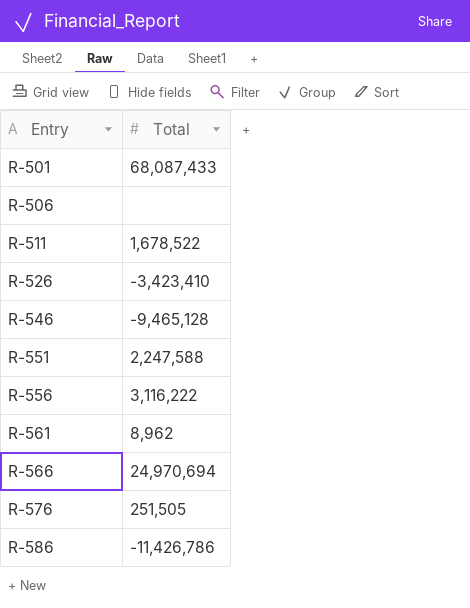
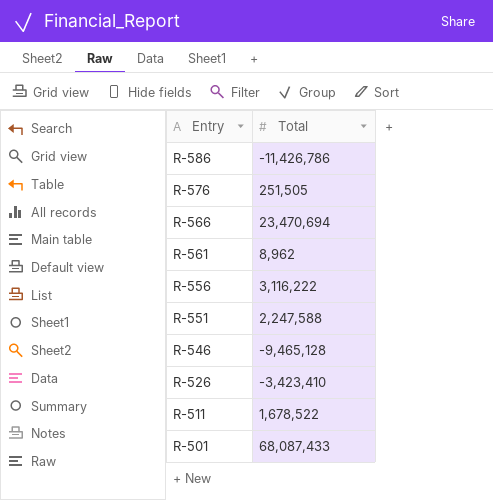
row order: Entry ascending -> Entry descending
row R-506: none -> none
R-566 | Total: 24,970,694 -> 23,470,694

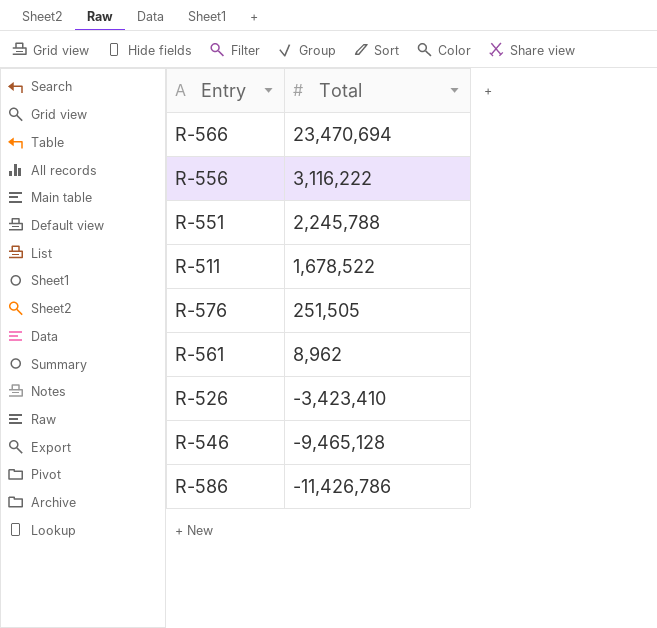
row order: Entry descending -> Total descending
row R-501: 68,087,433 -> none
R-551 | Total: 2,247,588 -> 2,245,788

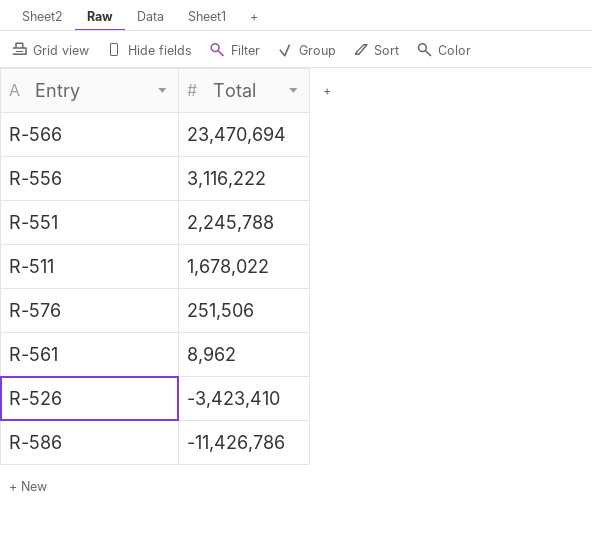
row R-546: -9,465,128 -> none
R-511 | Total: 1,678,522 -> 1,678,022
R-576 | Total: 251,505 -> 251,506

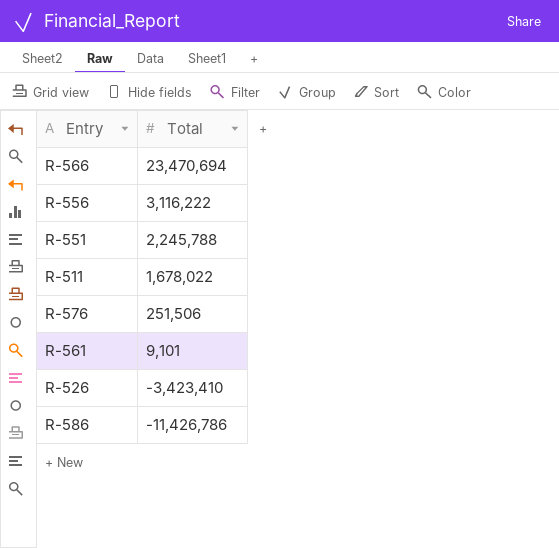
R-561 | Total: 8,962 -> 9,101

